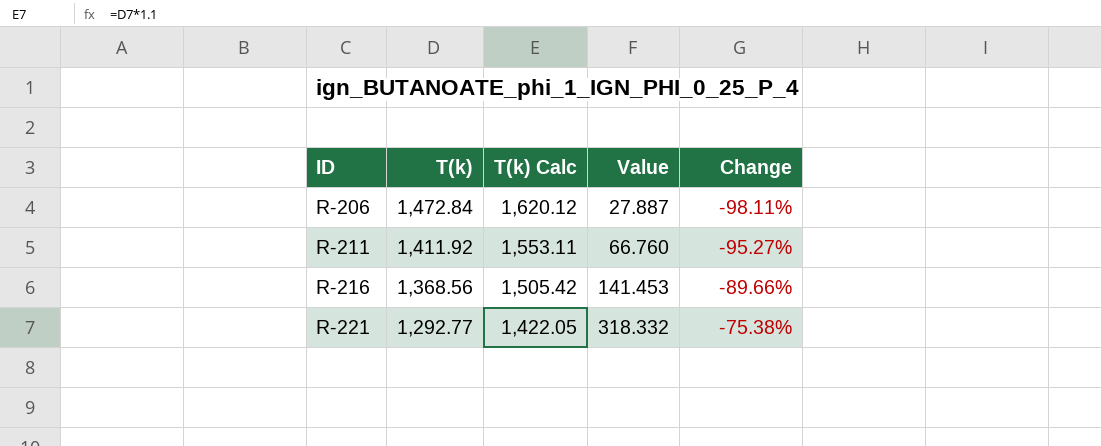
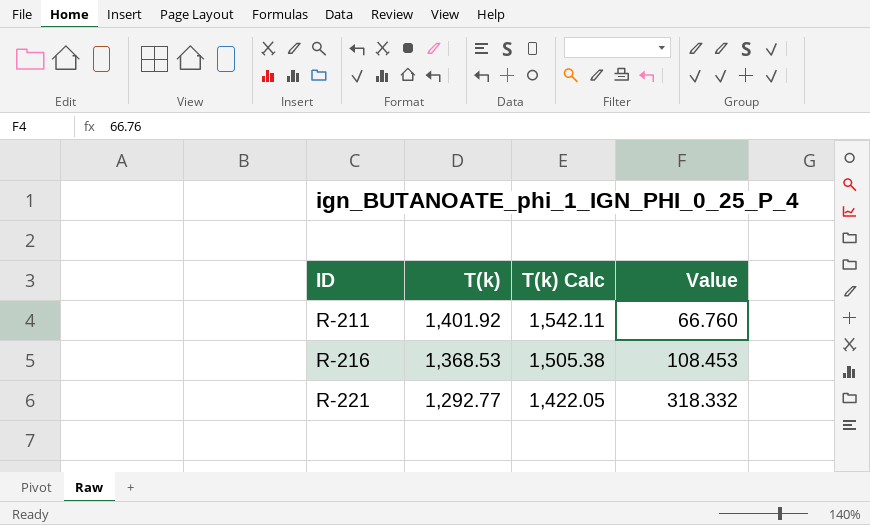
column Change | formula: ([Value] - [T(k)]) / [T(k)] -> none
row R-206: 1,472.84 | 1,620.12 | 27.887 | -98.11% -> none
R-211 | T(k): 1,411.92 -> 1,401.92
R-211 | T(k) Calc: 1,553.11 -> 1,542.11
R-216 | T(k): 1,368.56 -> 1,368.53
R-216 | T(k) Calc: 1,505.42 -> 1,505.38
R-216 | Value: 141.453 -> 108.453

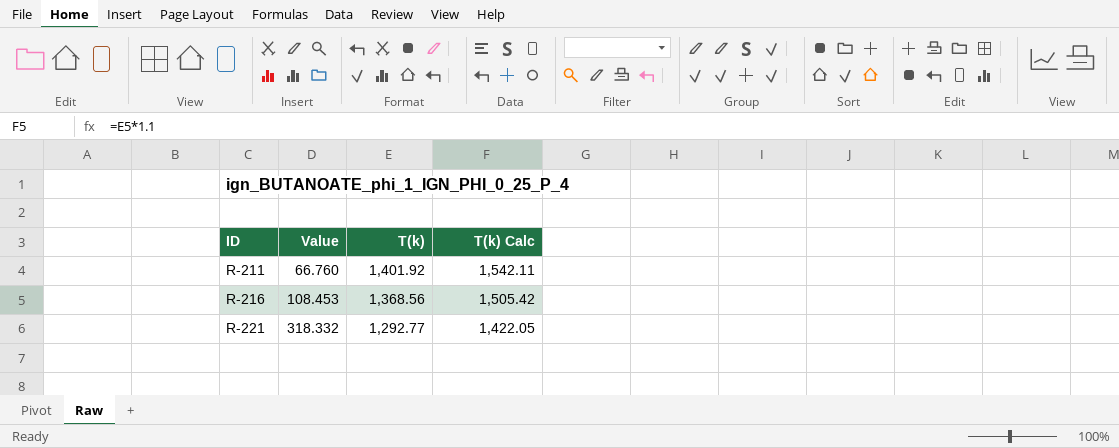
column Value | position: 4 -> 2
R-216 | T(k): 1,368.53 -> 1,368.56
R-216 | T(k) Calc: 1,505.38 -> 1,505.42

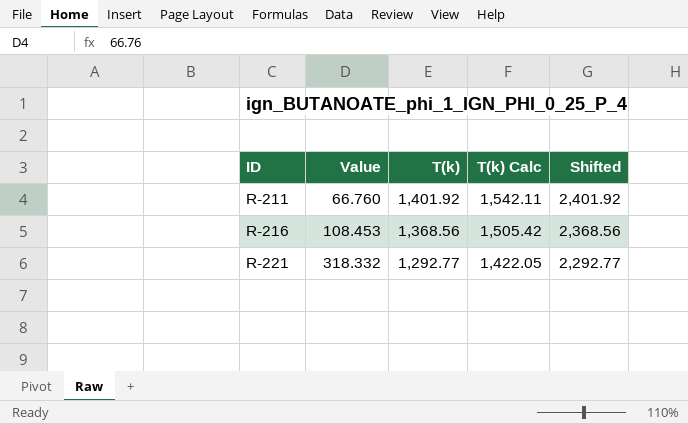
column Shifted | formula: none -> [T(k)] + 1000

